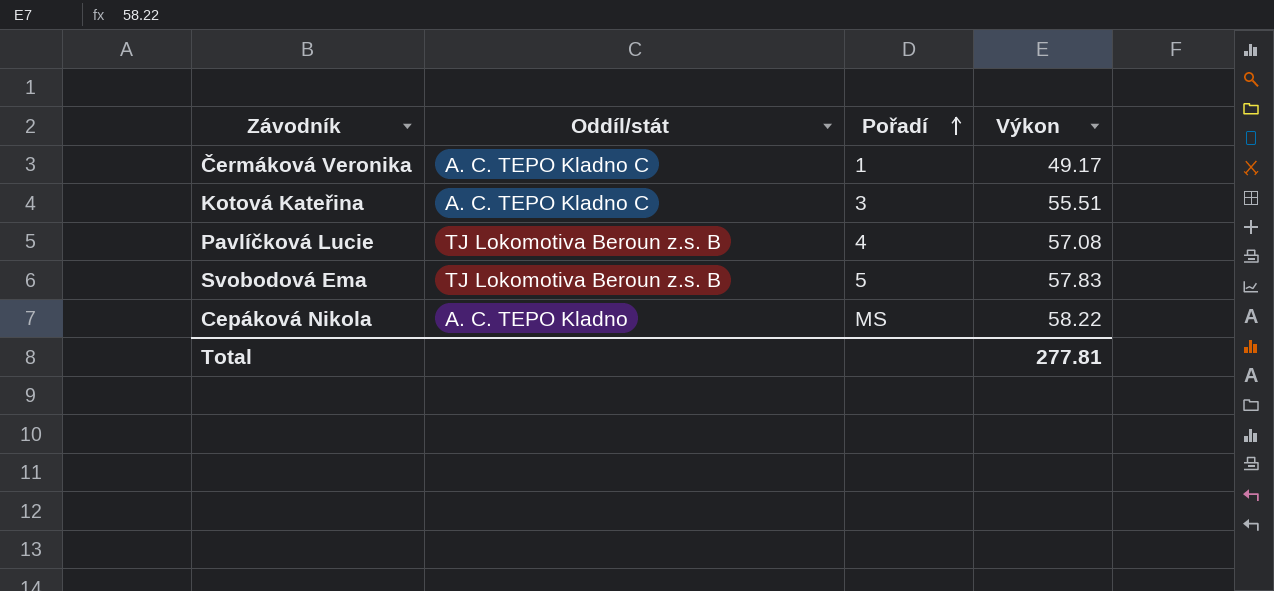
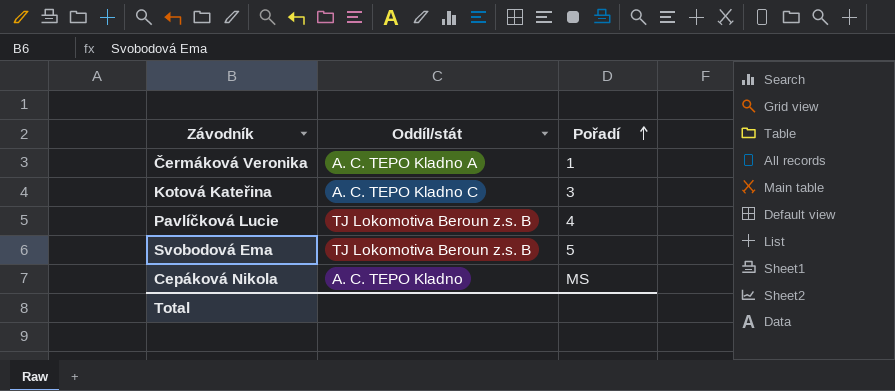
column Výkon | position: 4 -> none
Čermáková Veronika | Oddíl/stát: A. C. TEPO Kladno C -> A. C. TEPO Kladno A

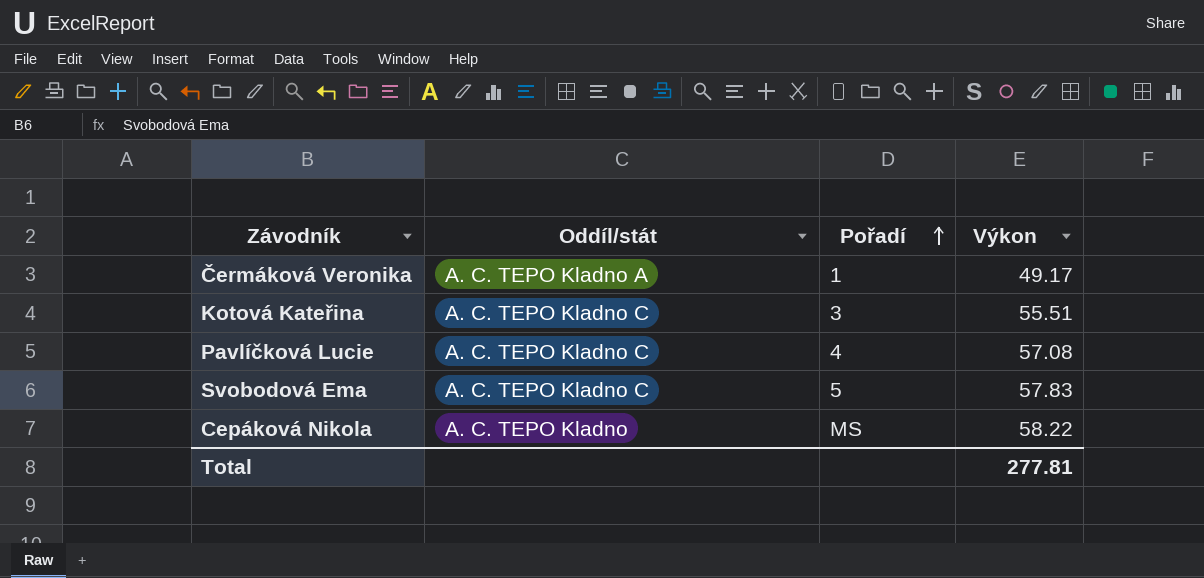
column Výkon | position: none -> 4
Pavlíčková Lucie | Oddíl/stát: TJ Lokomotiva Beroun z.s. B -> A. C. TEPO Kladno C
Svobodová Ema | Oddíl/stát: TJ Lokomotiva Beroun z.s. B -> A. C. TEPO Kladno C

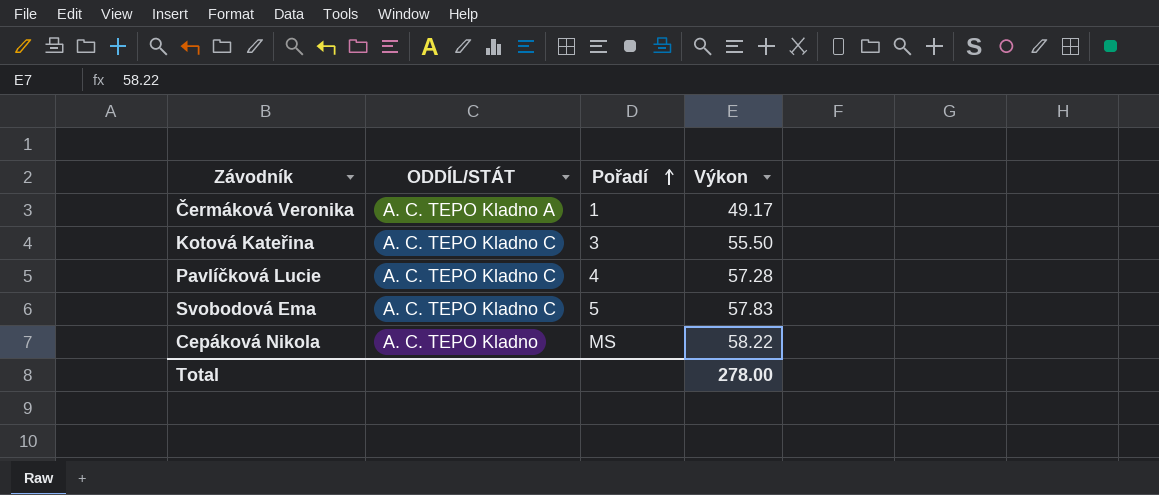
column name: Oddíl/stát -> ODDÍL/STÁT
Kotová Kateřina | Výkon: 55.51 -> 55.50
Pavlíčková Lucie | Výkon: 57.08 -> 57.28
Total | Výkon: 277.81 -> 278.00

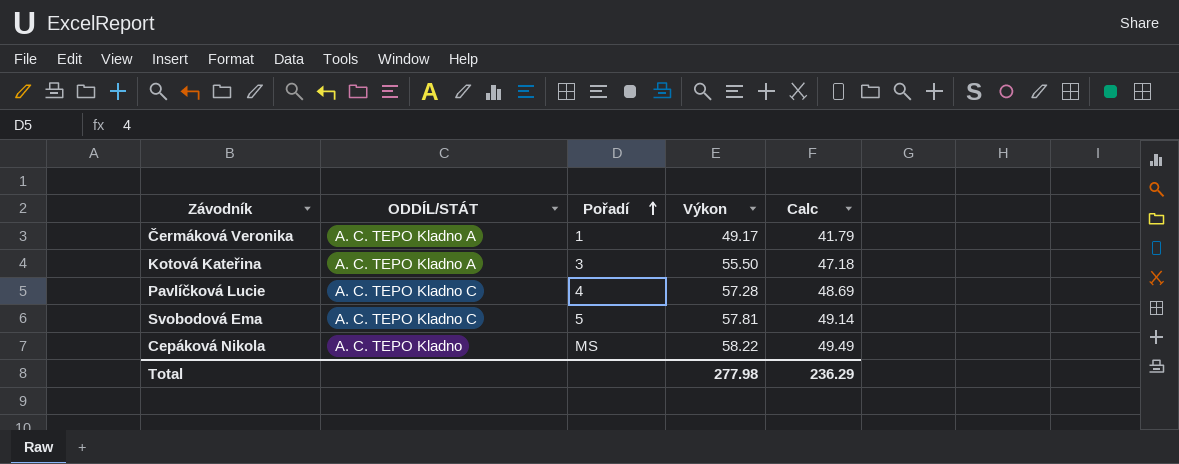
column Calc | formula: none -> [Výkon] * 0.85
Kotová Kateřina | ODDÍL/STÁT: A. C. TEPO Kladno C -> A. C. TEPO Kladno A
Svobodová Ema | Výkon: 57.83 -> 57.81
Total | Výkon: 278.00 -> 277.98

